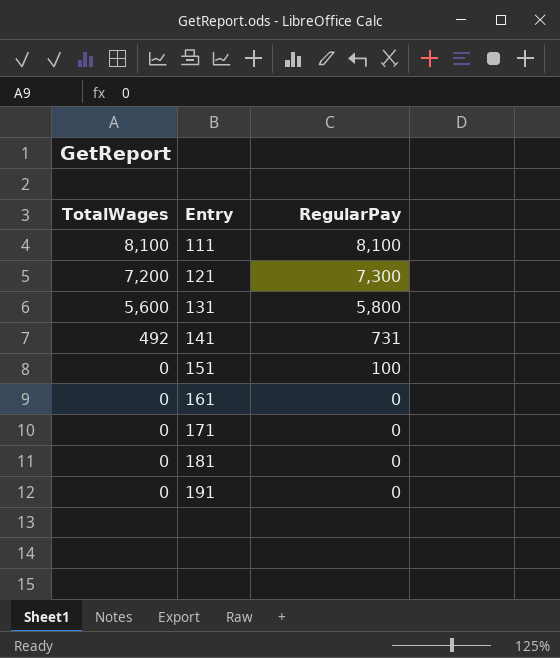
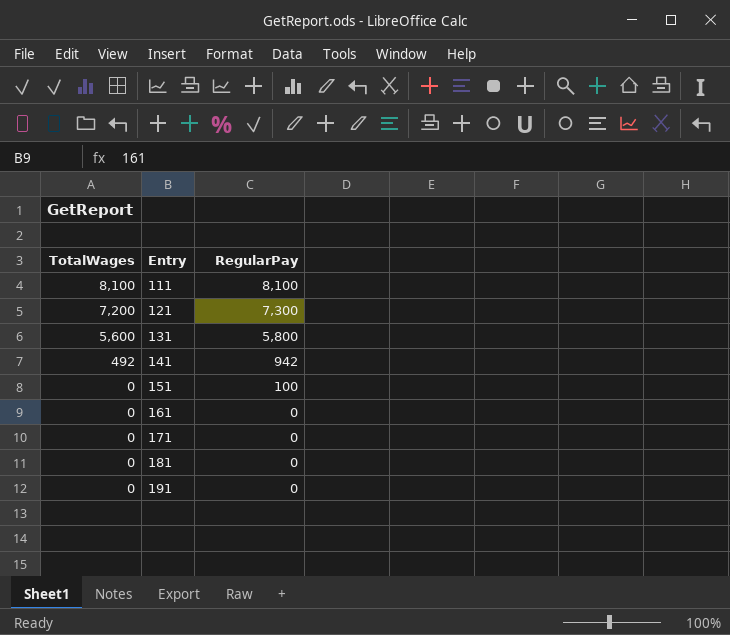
141 | RegularPay: 731 -> 942

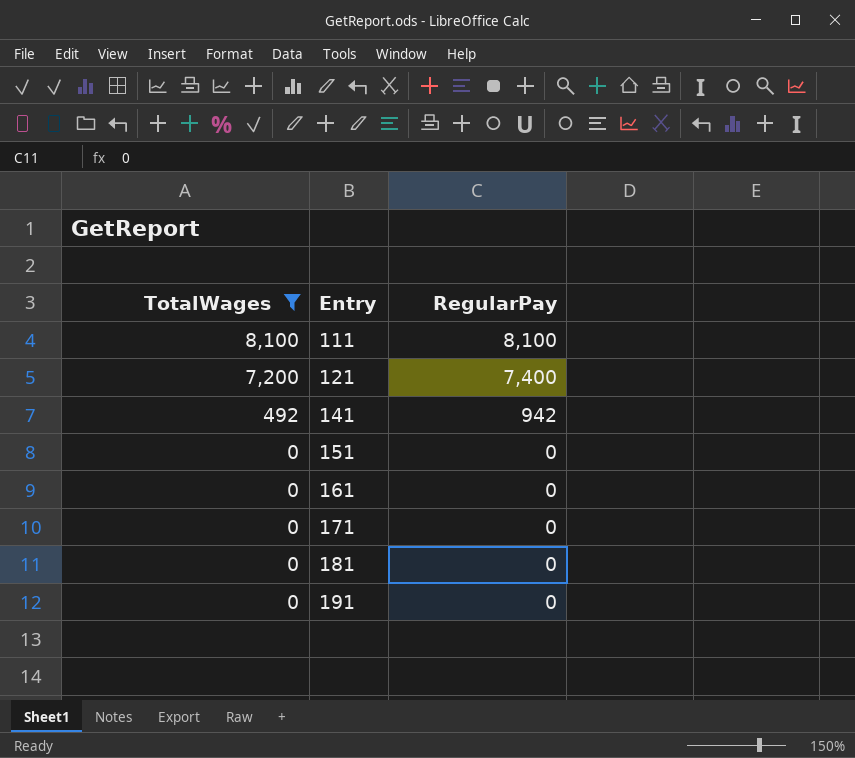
filter: none -> TotalWages != 5,600
121 | RegularPay: 7,300 -> 7,400
151 | RegularPay: 100 -> 0

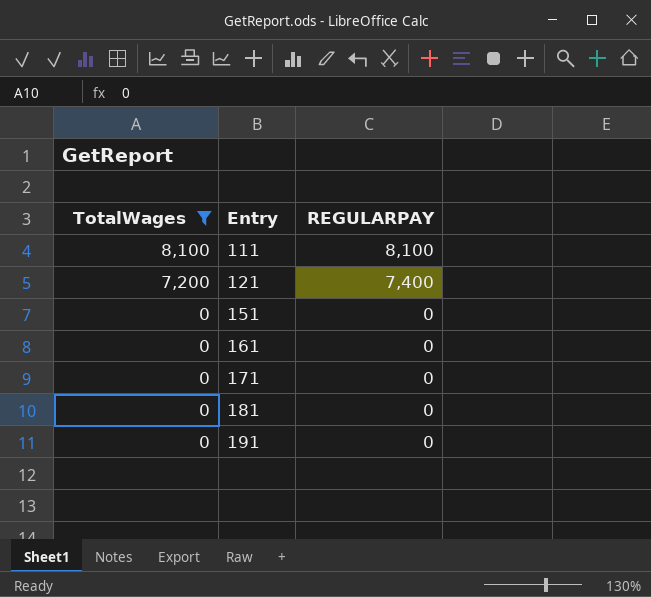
column name: RegularPay -> REGULARPAY
row 141: 492 | 942 -> none

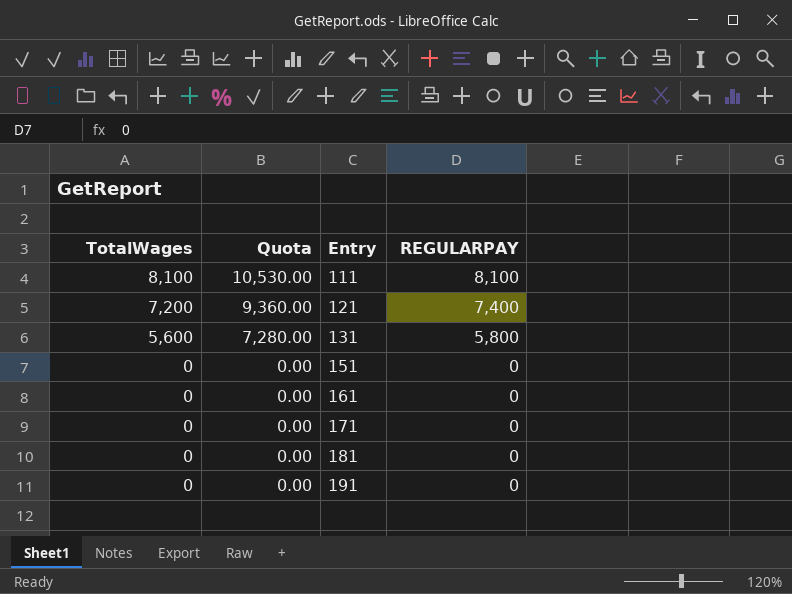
filter: TotalWages != 5,600 -> none
column Quota | formula: none -> [TotalWages] * 1.3

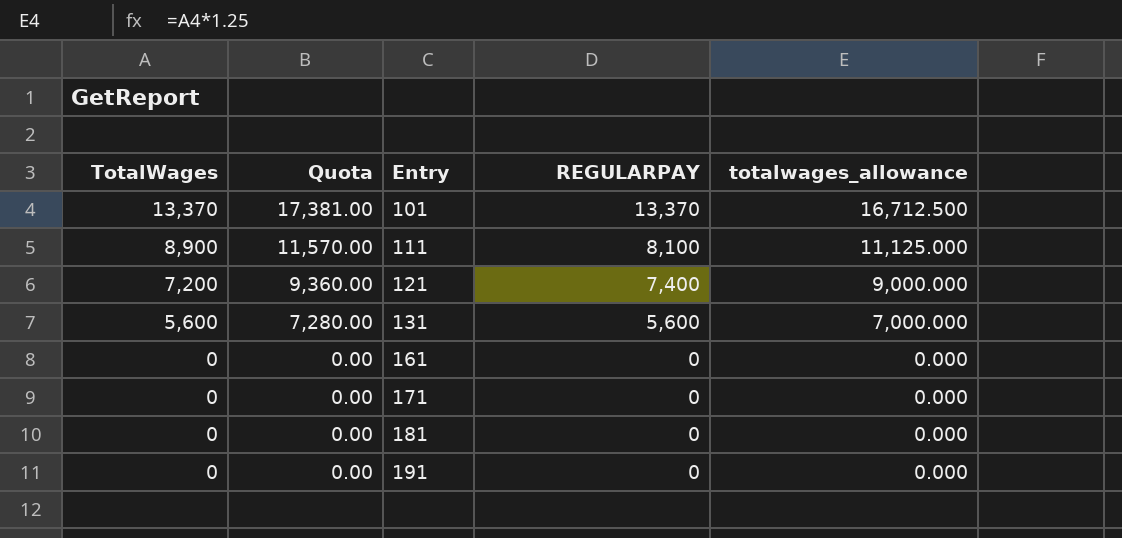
column totalwages_allowance | formula: none -> [TotalWages] * 1.25
row 151: 0 | 0.00 | 0 -> none
row 101: none -> 13,370 | 17,381.00 | 13,370 | 16,712.500
111 | TotalWages: 8,100 -> 8,900
111 | Quota: 10,530.00 -> 11,570.00
131 | REGULARPAY: 5,800 -> 5,600

